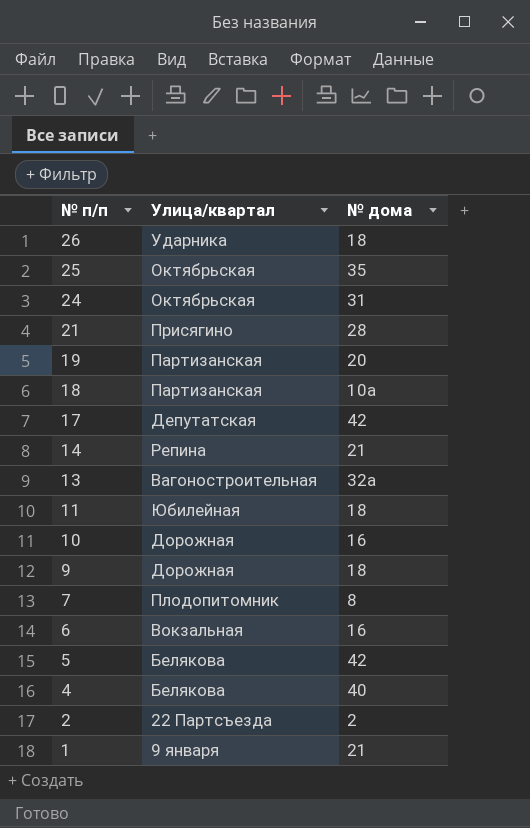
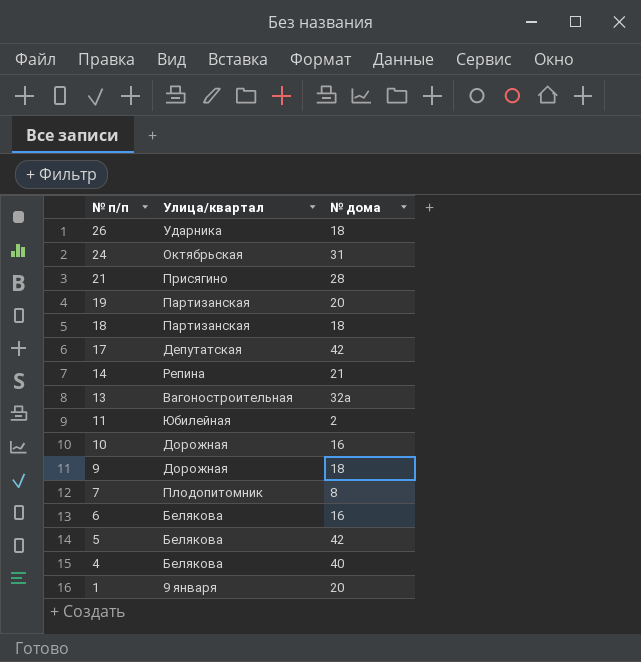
row 25: Октябрьская | 35 -> none
row 2: 22 Партсъезда | 2 -> none
18 | № дома: 10а -> 18
11 | № дома: 18 -> 2
6 | Улица/квартал: Вокзальная -> Белякова
1 | № дома: 21 -> 20

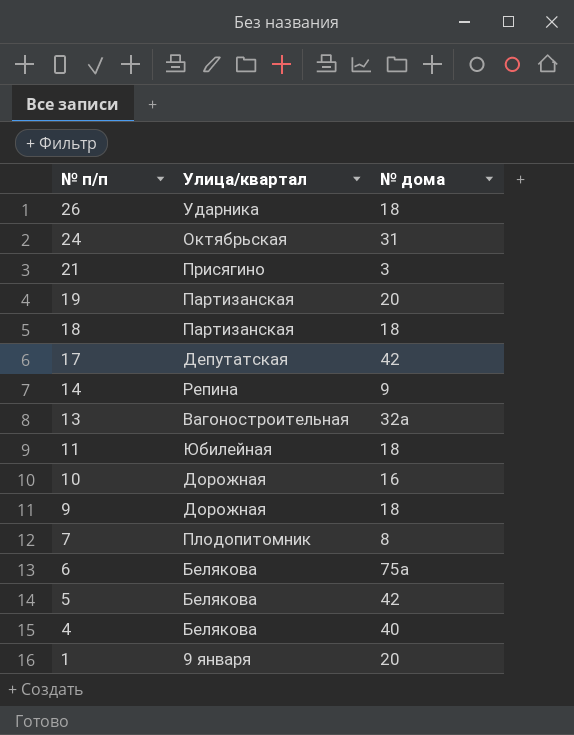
21 | № дома: 28 -> 3
14 | № дома: 21 -> 9
11 | № дома: 2 -> 18
6 | № дома: 16 -> 75а

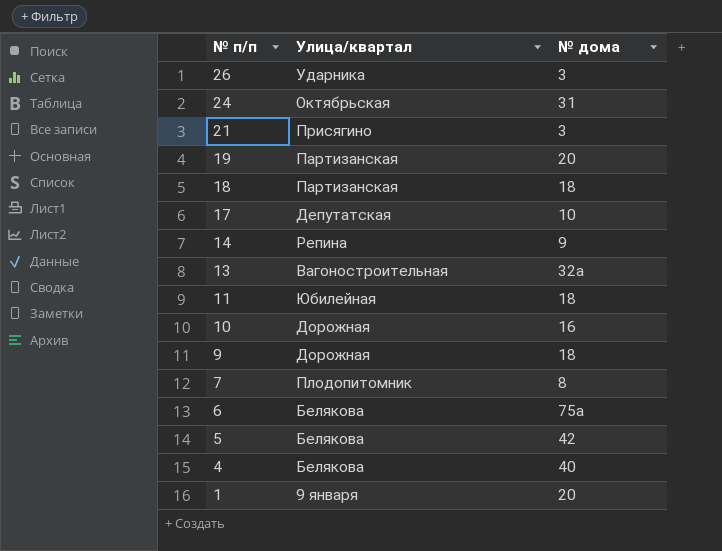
26 | № дома: 18 -> 3
17 | № дома: 42 -> 10

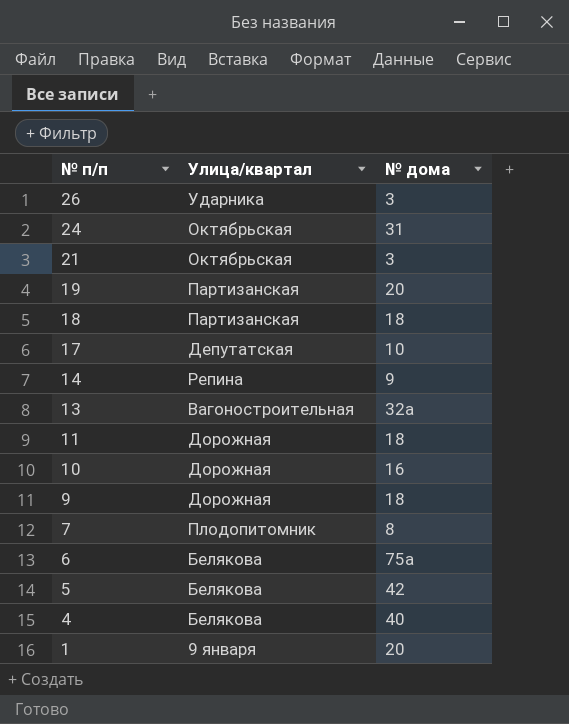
21 | Улица/квартал: Присягино -> Октябрьская
11 | Улица/квартал: Юбилейная -> Дорожная

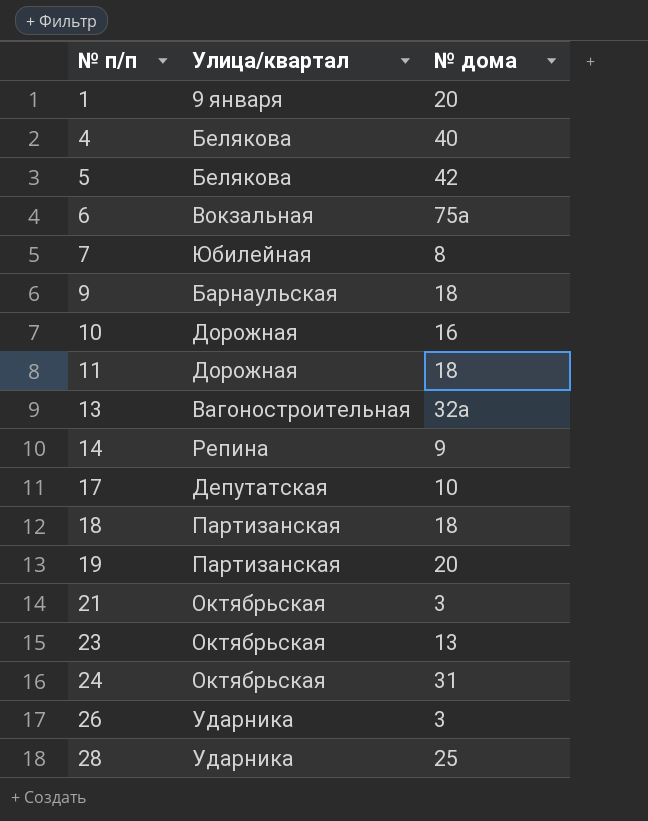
row order: № п/п descending -> № п/п ascending
6 | Улица/квартал: Белякова -> Вокзальная
7 | Улица/квартал: Плодопитомник -> Юбилейная
9 | Улица/квартал: Дорожная -> Барнаульская
row 23: none -> Октябрьская | 13
row 28: none -> Ударника | 25

